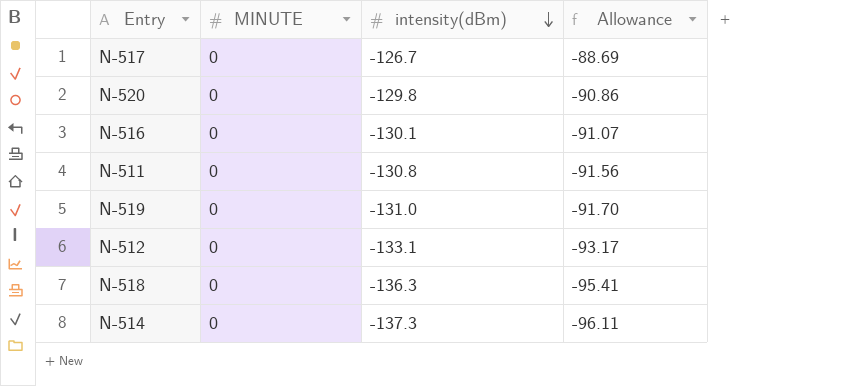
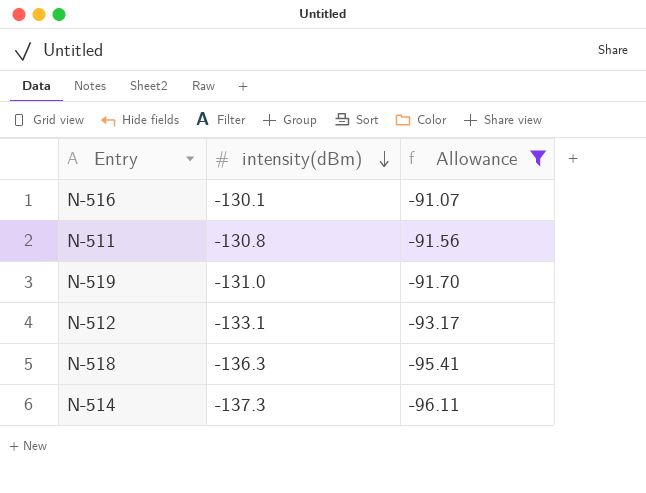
filter: none -> Allowance <= -91.07
column MINUTE | position: 2 -> none

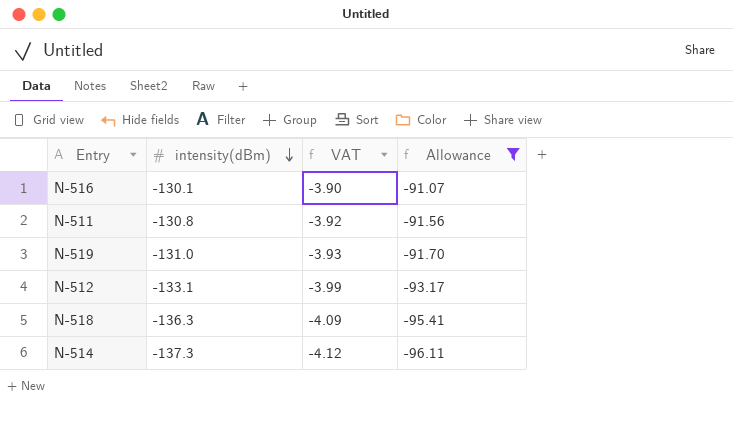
column VAT | formula: none -> [intensity(dBm)] * 0.03

